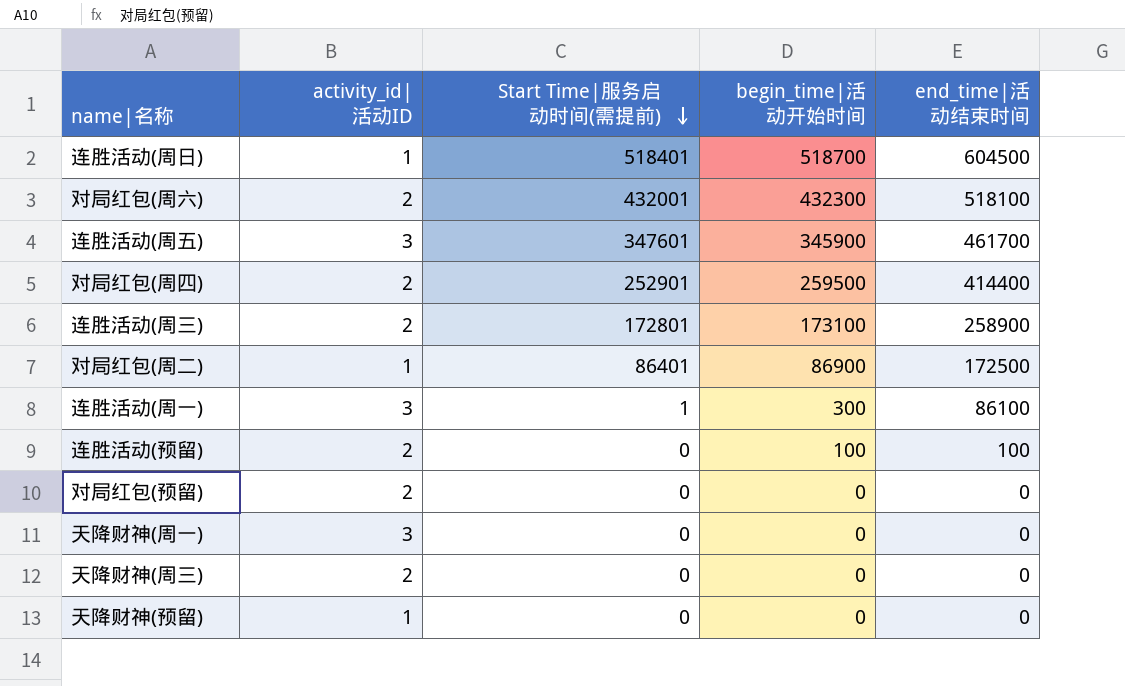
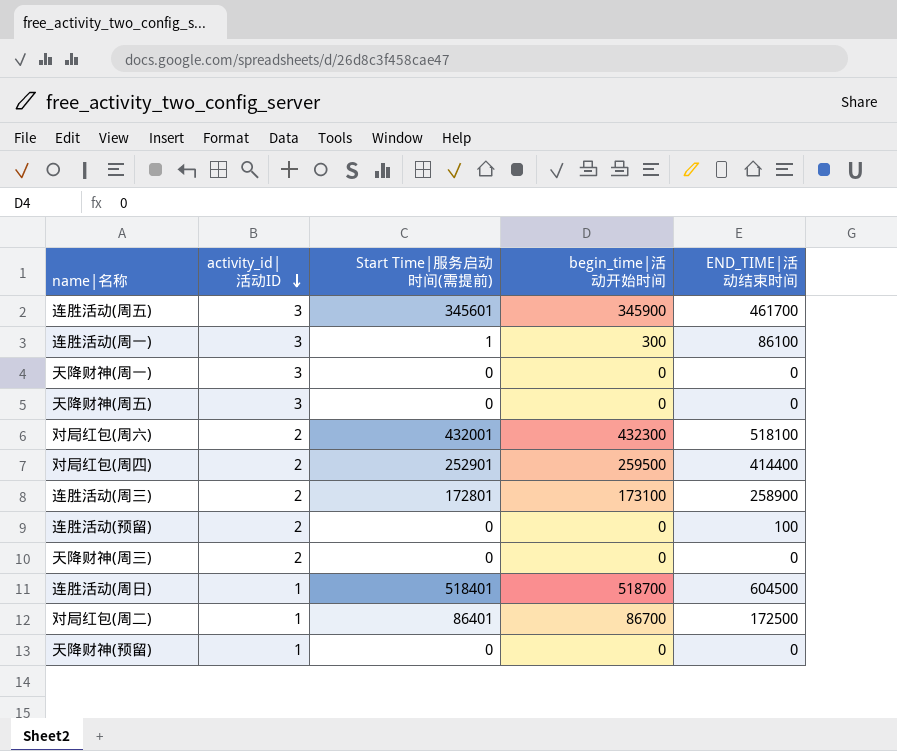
row order: Start Time|服务启动时间(需提前) descending -> activity_id|活动ID descending
column name: end_time|活动结束时间 -> END_TIME|活动结束时间
row 对局红包(预留): 2 | 0 | 0 | 0 -> none
连胜活动(周五) | Start Time|服务启动时间(需提前): 347601 -> 345601
row 天降财神(周五): none -> 3 | 0 | 0 | 0
连胜活动(预留) | begin_time|活动开始时间: 100 -> 0
对局红包(周二) | begin_time|活动开始时间: 86900 -> 86700

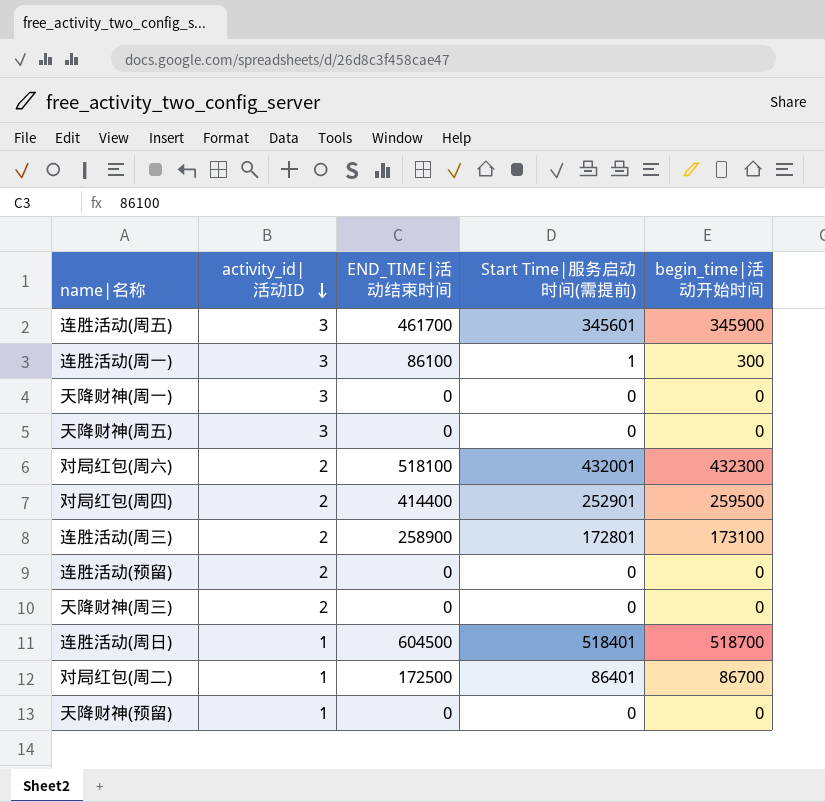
column END_TIME|活动结束时间 | position: 5 -> 3
连胜活动(预留) | END_TIME|活动结束时间: 100 -> 0

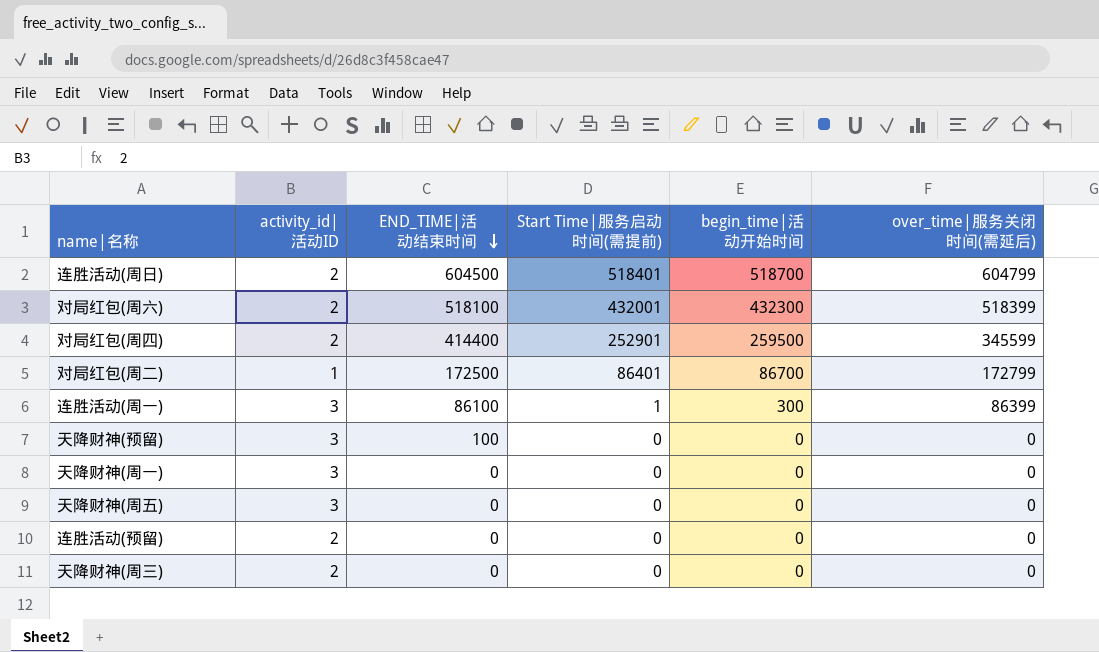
row order: activity_id|活动ID descending -> END_TIME|活动结束时间 descending
column over_time|服务关闭时间(需延后) | position: none -> 6
row 连胜活动(周五): 3 | 461700 | 345601 | 345900 -> none
row 连胜活动(周三): 2 | 258900 | 172801 | 173100 -> none
连胜活动(周日) | activity_id|活动ID: 1 -> 2
天降财神(预留) | activity_id|活动ID: 1 -> 3
天降财神(预留) | END_TIME|活动结束时间: 0 -> 100

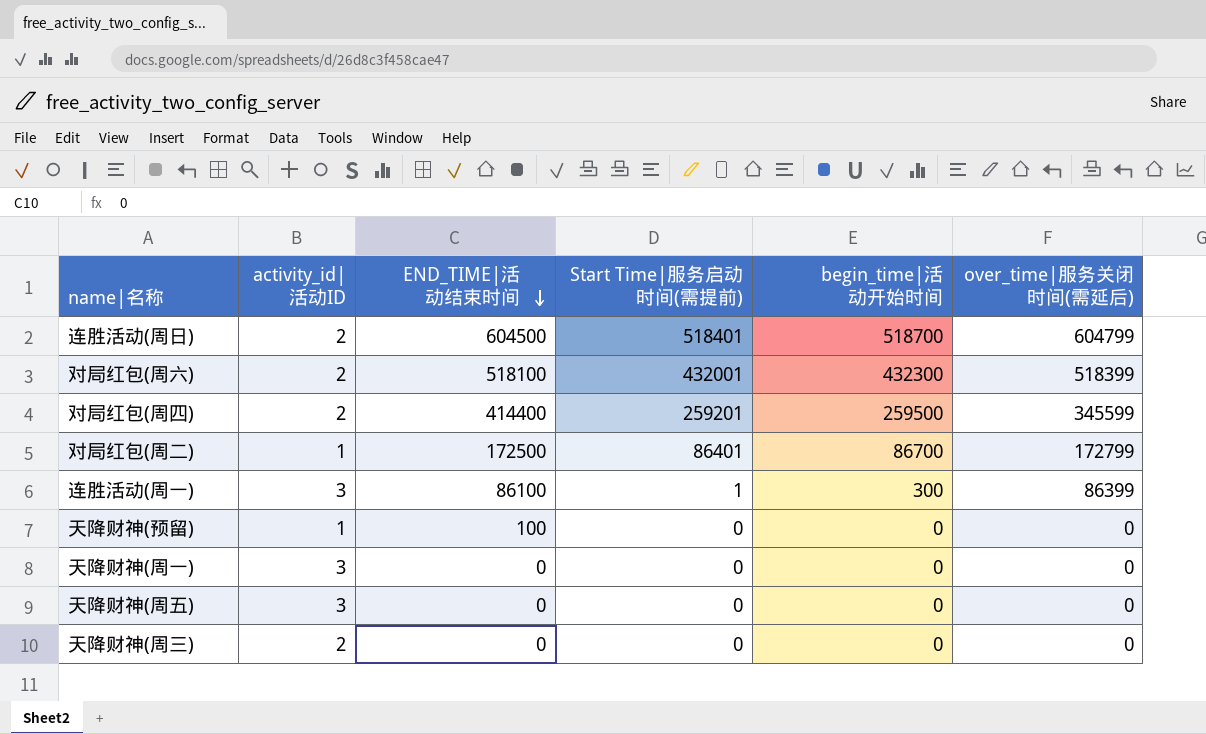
row 连胜活动(预留): 2 | 0 | 0 | 0 | 0 -> none
对局红包(周四) | Start Time|服务启动时间(需提前): 252901 -> 259201
天降财神(预留) | activity_id|活动ID: 3 -> 1

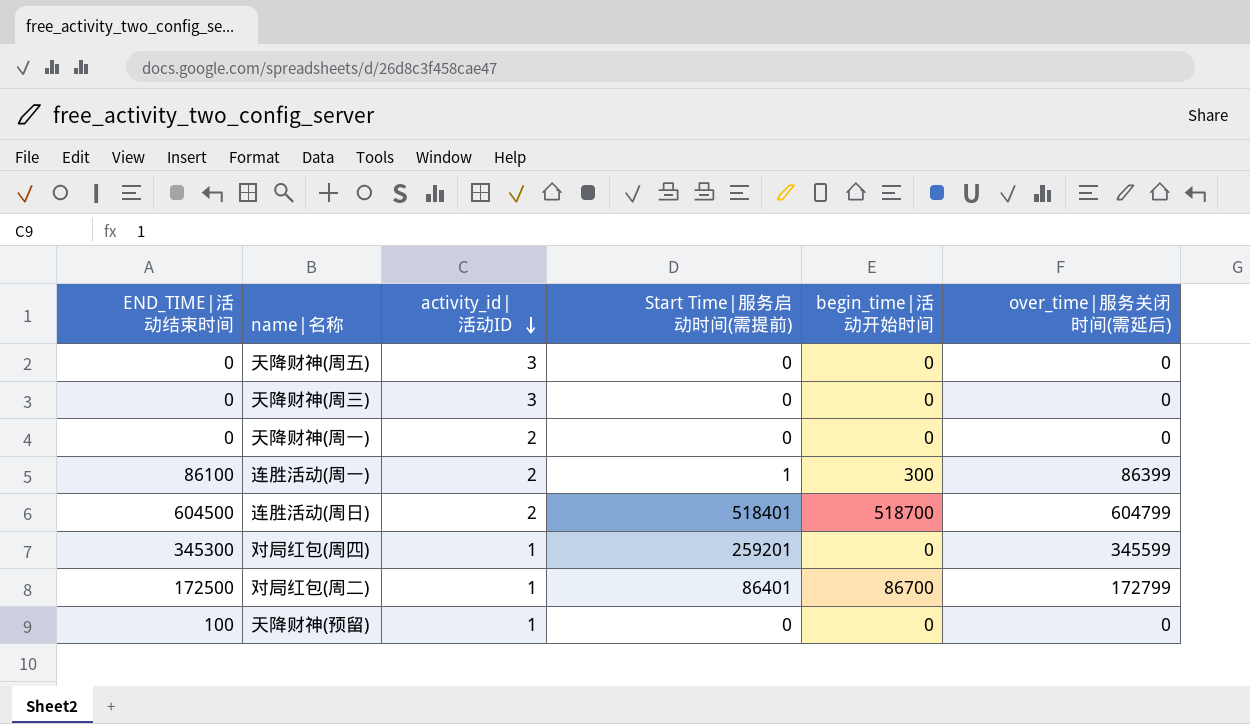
row order: END_TIME|活动结束时间 descending -> activity_id|活动ID descending
column END_TIME|活动结束时间 | position: 3 -> 1
row 对局红包(周六): 2 | 518100 | 432001 | 432300 | 518399 -> none
天降财神(周三) | activity_id|活动ID: 2 -> 3
天降财神(周一) | activity_id|活动ID: 3 -> 2
连胜活动(周一) | activity_id|活动ID: 3 -> 2
对局红包(周四) | END_TIME|活动结束时间: 414400 -> 345300
对局红包(周四) | activity_id|活动ID: 2 -> 1
对局红包(周四) | begin_time|活动开始时间: 259500 -> 0

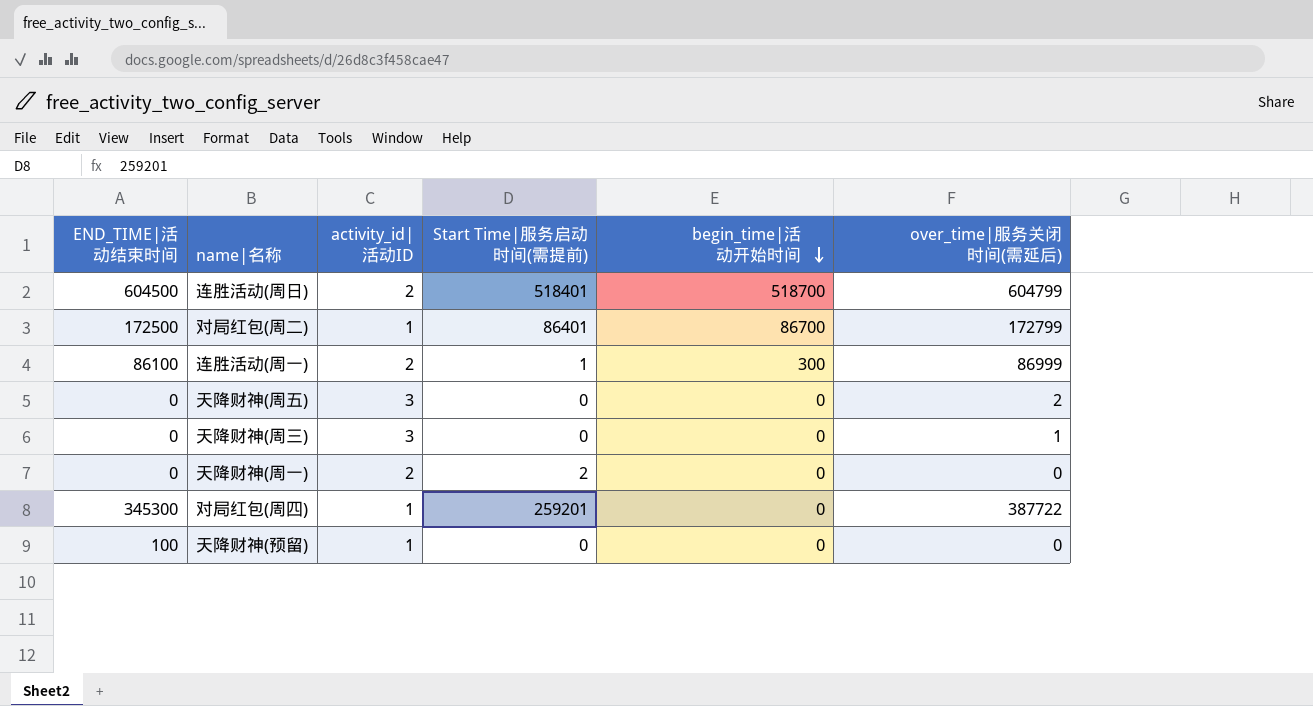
row order: activity_id|活动ID descending -> begin_time|活动开始时间 descending
连胜活动(周一) | over_time|服务关闭时间(需延后): 86399 -> 86999
天降财神(周五) | over_time|服务关闭时间(需延后): 0 -> 2
天降财神(周三) | over_time|服务关闭时间(需延后): 0 -> 1
天降财神(周一) | Start Time|服务启动时间(需提前): 0 -> 2
对局红包(周四) | over_time|服务关闭时间(需延后): 345599 -> 387722

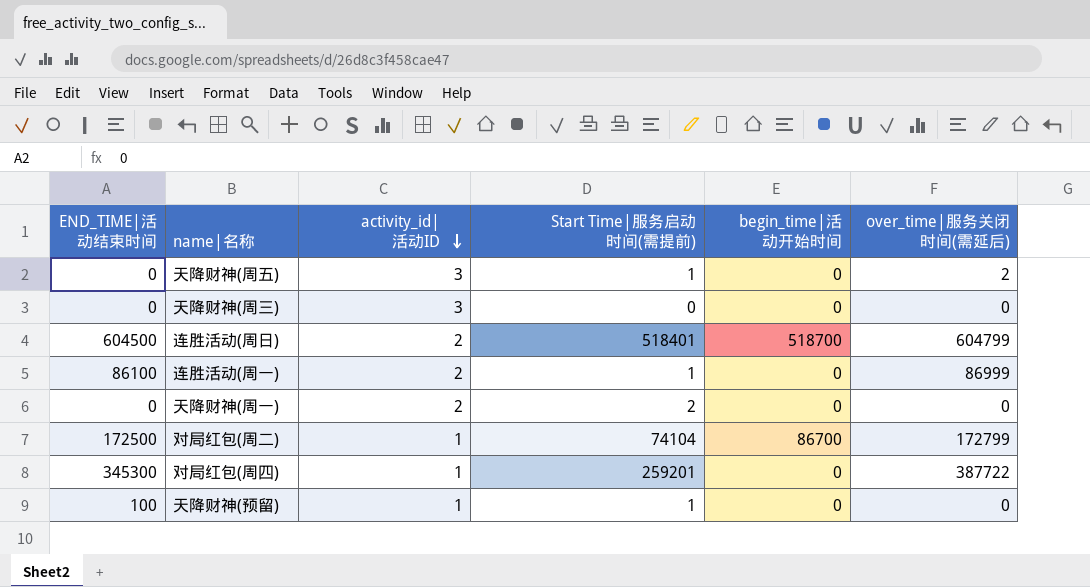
row order: begin_time|活动开始时间 descending -> activity_id|活动ID descending
天降财神(周五) | Start Time|服务启动时间(需提前): 0 -> 1
天降财神(周三) | over_time|服务关闭时间(需延后): 1 -> 0
连胜活动(周一) | begin_time|活动开始时间: 300 -> 0
对局红包(周二) | Start Time|服务启动时间(需提前): 86401 -> 74104
天降财神(预留) | Start Time|服务启动时间(需提前): 0 -> 1

